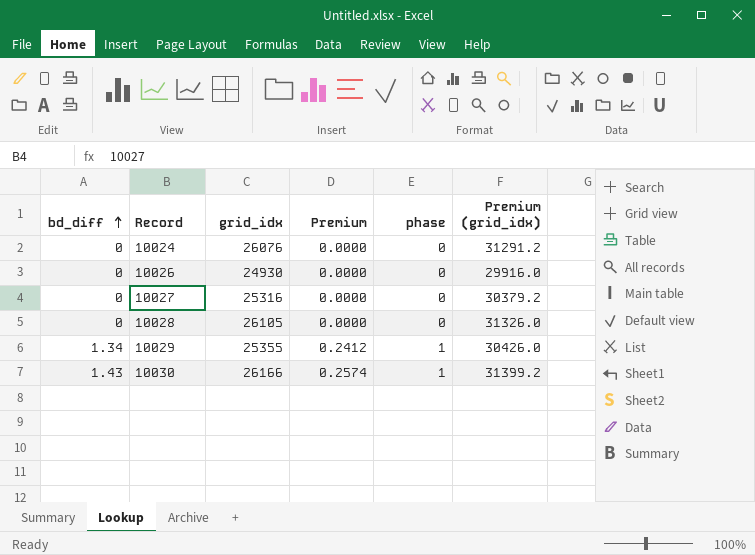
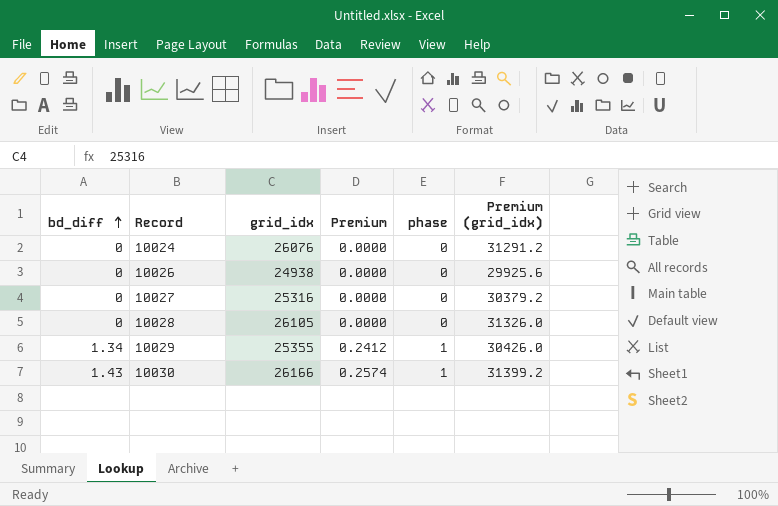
10026 | grid_idx: 24930 -> 24938
10026 | Premium (grid_idx): 29916.0 -> 29925.6

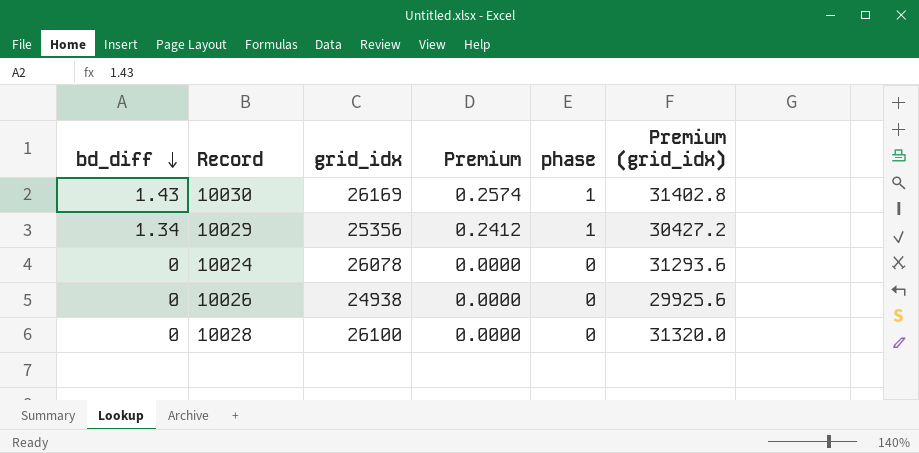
row order: bd_diff ascending -> bd_diff descending
row 10027: 0 | 25316 | 0.0000 | 0 | 30379.2 -> none
10030 | grid_idx: 26166 -> 26169
10030 | Premium (grid_idx): 31399.2 -> 31402.8
10029 | grid_idx: 25355 -> 25356
10029 | Premium (grid_idx): 30426.0 -> 30427.2
10024 | grid_idx: 26076 -> 26078
10024 | Premium (grid_idx): 31291.2 -> 31293.6
10028 | grid_idx: 26105 -> 26100
10028 | Premium (grid_idx): 31326.0 -> 31320.0

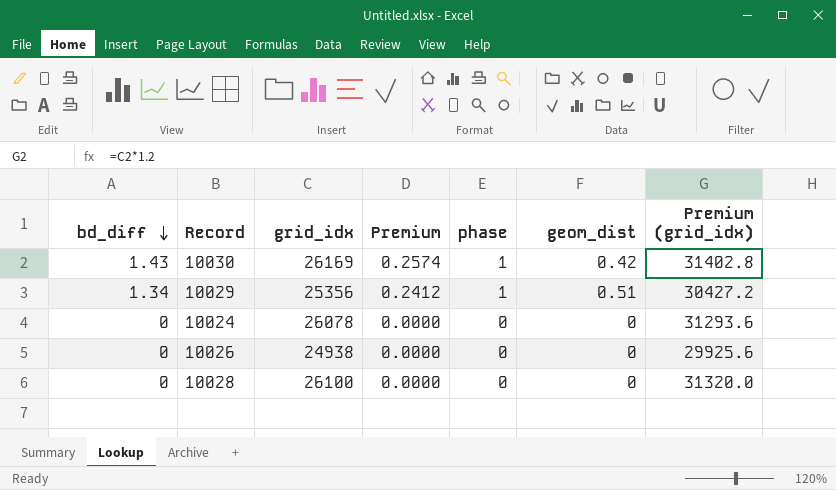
column geom_dist | position: none -> 6

